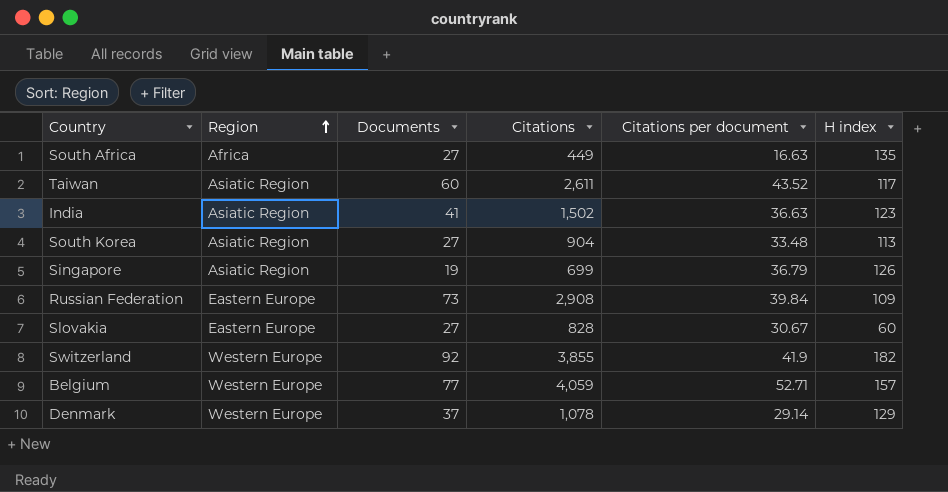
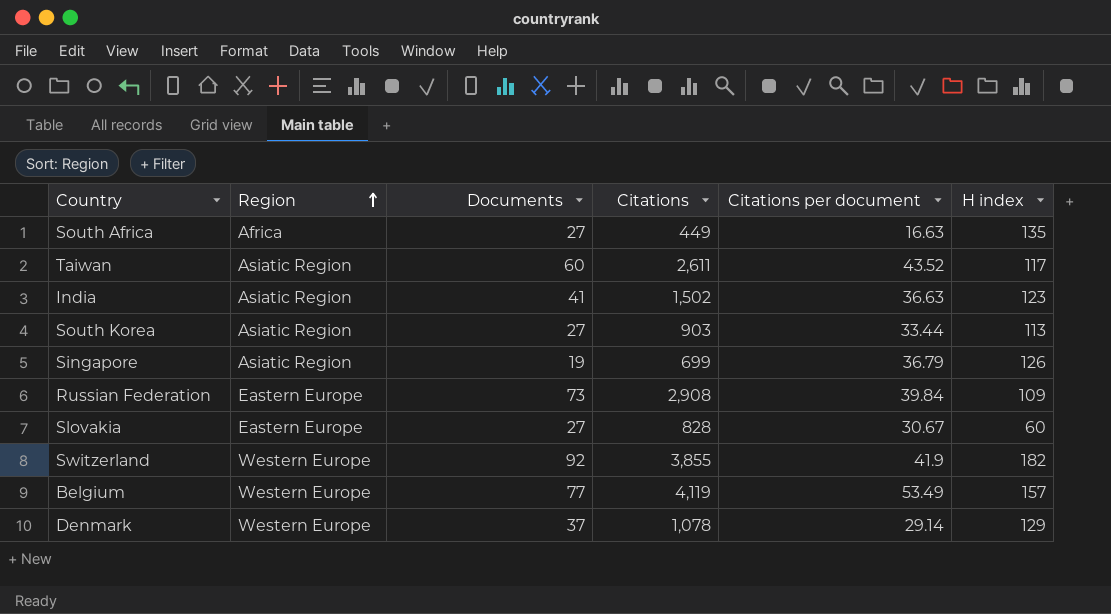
South Korea | Citations: 904 -> 903
South Korea | Citations per document: 33.48 -> 33.44
Belgium | Citations: 4,059 -> 4,119
Belgium | Citations per document: 52.71 -> 53.49

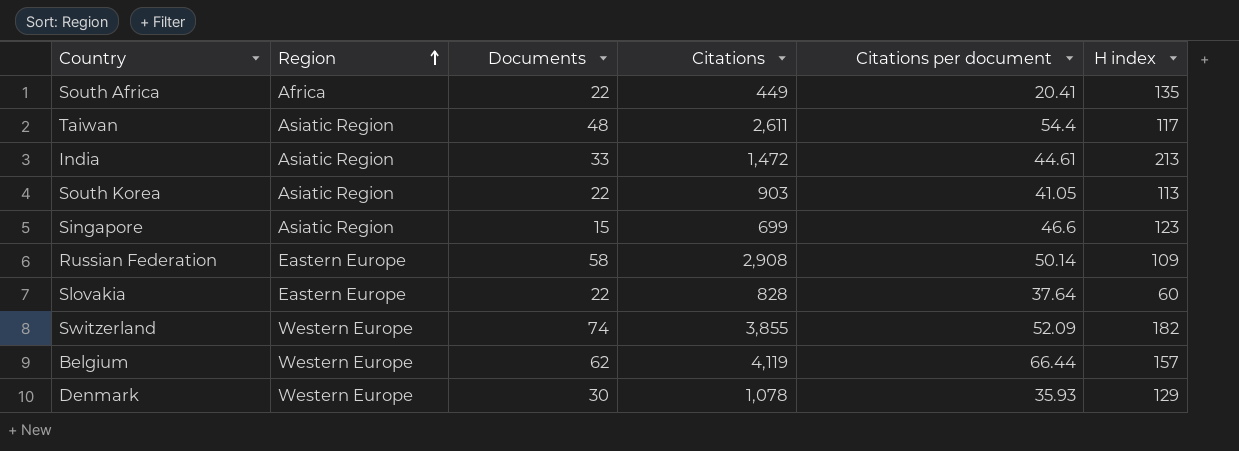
South Africa | Documents: 27 -> 22
South Africa | Citations per document: 16.63 -> 20.41
Taiwan | Documents: 60 -> 48
Taiwan | Citations per document: 43.52 -> 54.4
India | Documents: 41 -> 33
India | Citations: 1,502 -> 1,472
India | Citations per document: 36.63 -> 44.61
India | H index: 123 -> 213
South Korea | Documents: 27 -> 22
South Korea | Citations per document: 33.44 -> 41.05
Singapore | Documents: 19 -> 15
Singapore | Citations per document: 36.79 -> 46.6
Singapore | H index: 126 -> 123
Russian Federation | Documents: 73 -> 58
Russian Federation | Citations per document: 39.84 -> 50.14
Slovakia | Documents: 27 -> 22
Slovakia | Citations per document: 30.67 -> 37.64
Switzerland | Documents: 92 -> 74
Switzerland | Citations per document: 41.9 -> 52.09
Belgium | Documents: 77 -> 62
Belgium | Citations per document: 53.49 -> 66.44
Denmark | Documents: 37 -> 30
Denmark | Citations per document: 29.14 -> 35.93

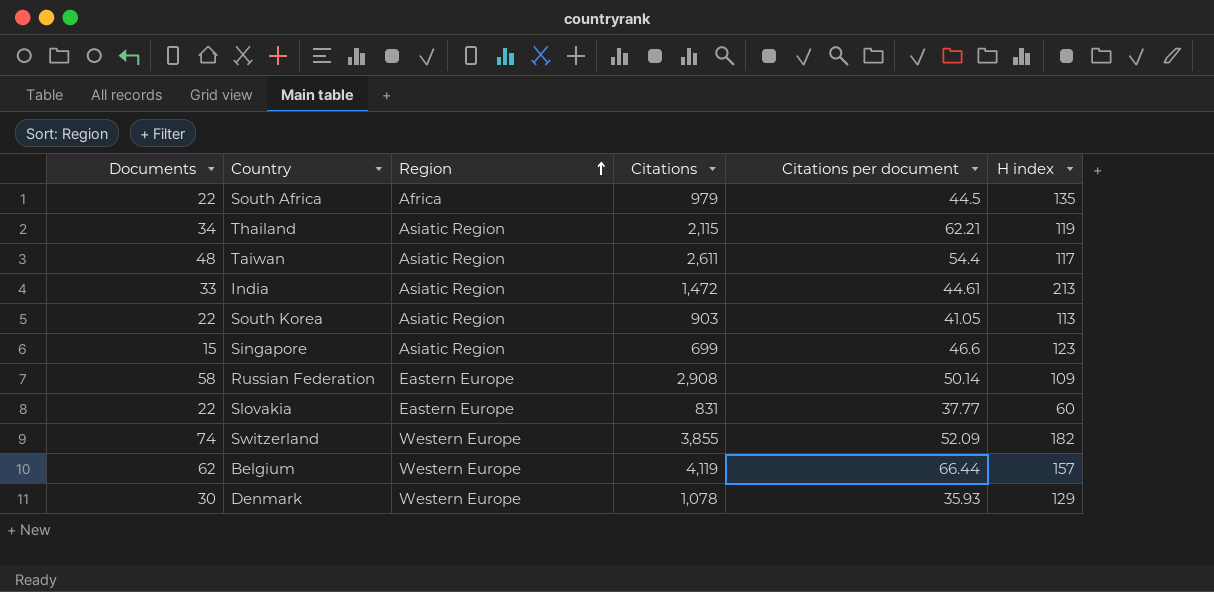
column Documents | position: 3 -> 1
South Africa | Citations: 449 -> 979
South Africa | Citations per document: 20.41 -> 44.5
row Thailand: none -> 34 | Asiatic Region | 2,115 | 62.21 | 119
Slovakia | Citations: 828 -> 831
Slovakia | Citations per document: 37.64 -> 37.77

